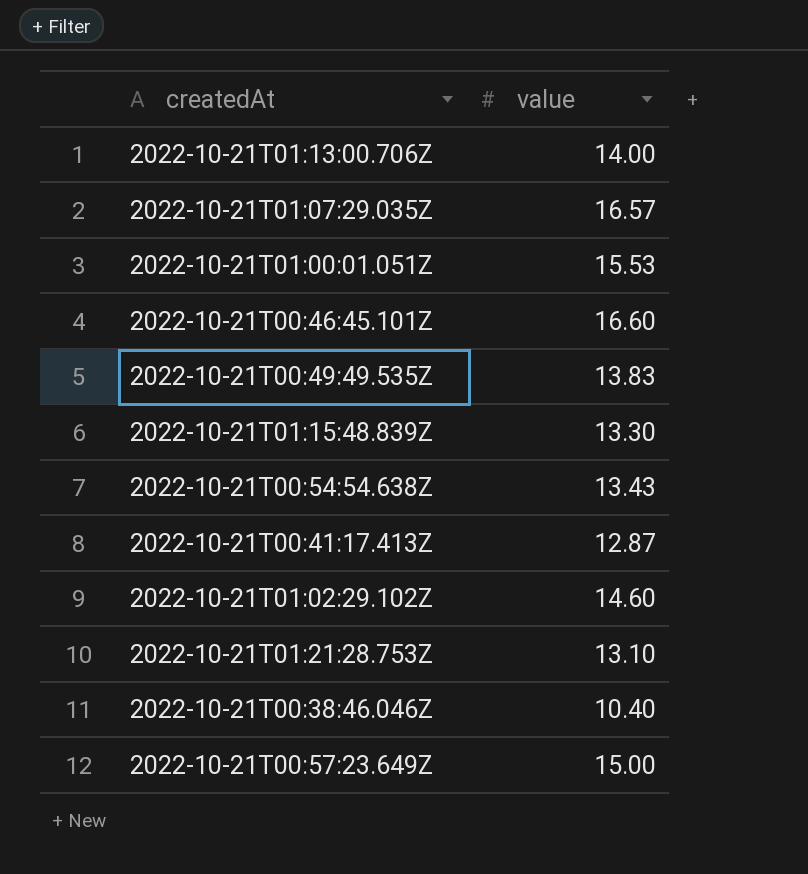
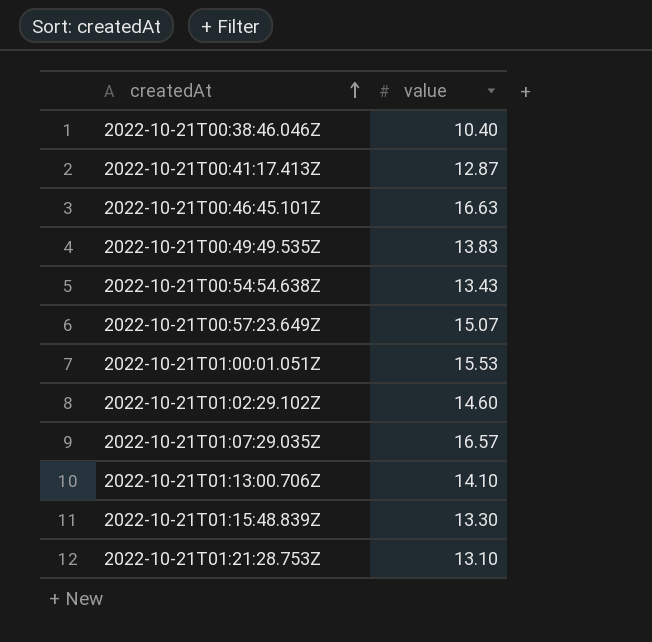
row order: none -> createdAt ascending
2022-10-21T00:46:45.101Z | value: 16.60 -> 16.63
2022-10-21T00:57:23.649Z | value: 15.00 -> 15.07
2022-10-21T01:13:00.706Z | value: 14.00 -> 14.10

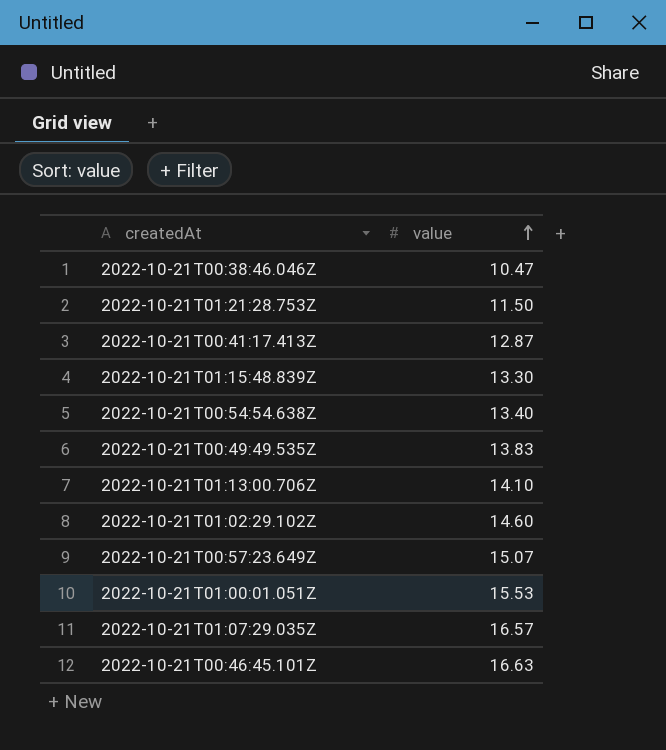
row order: createdAt ascending -> value ascending
2022-10-21T00:38:46.046Z | value: 10.40 -> 10.47
2022-10-21T01:21:28.753Z | value: 13.10 -> 11.50
2022-10-21T00:54:54.638Z | value: 13.43 -> 13.40

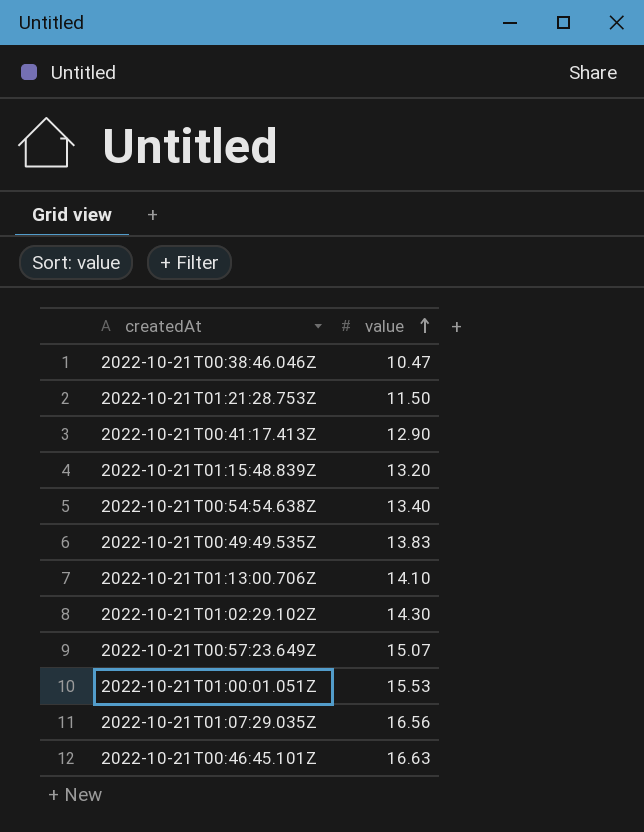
2022-10-21T00:41:17.413Z | value: 12.87 -> 12.90
2022-10-21T01:15:48.839Z | value: 13.30 -> 13.20
2022-10-21T01:02:29.102Z | value: 14.60 -> 14.30
2022-10-21T01:07:29.035Z | value: 16.57 -> 16.56

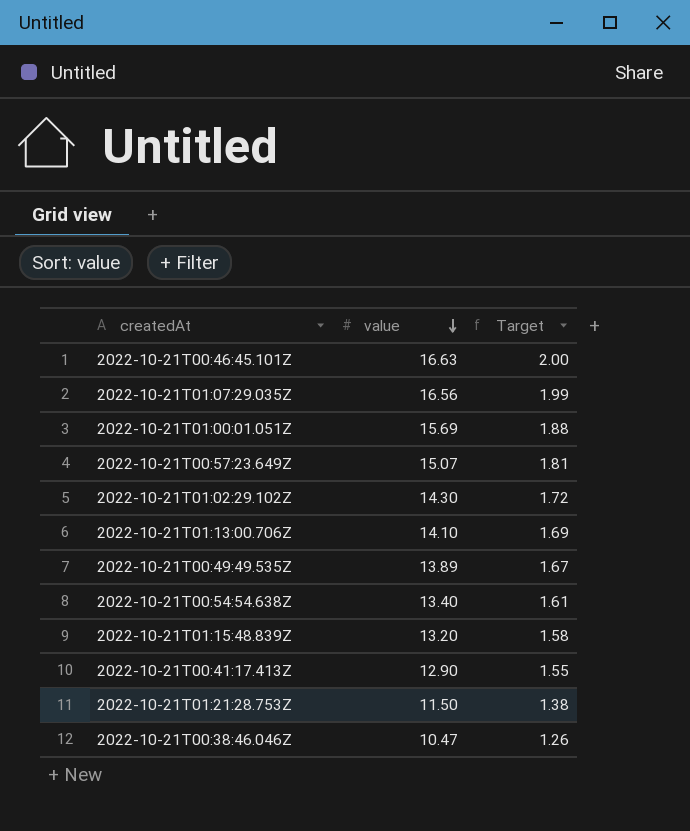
row order: value ascending -> value descending
column Target | formula: none -> [value] * 0.12
2022-10-21T01:00:01.051Z | value: 15.53 -> 15.69
2022-10-21T00:49:49.535Z | value: 13.83 -> 13.89

